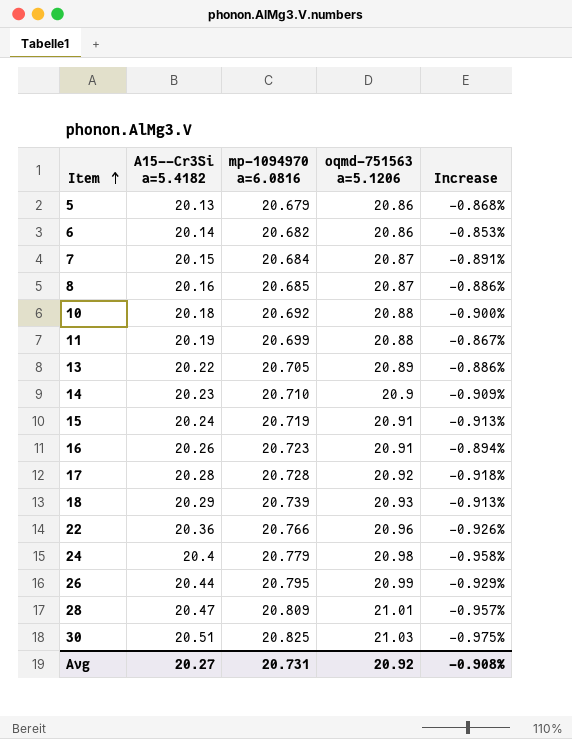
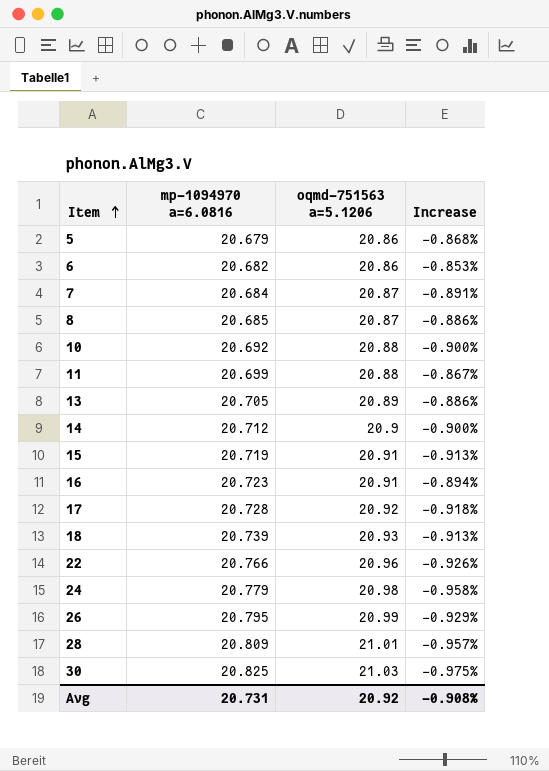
column A15--Cr3Si a=5.4182 | position: 2 -> none
14 | mp-1094970 a=6.0816: 20.710 -> 20.712
14 | Increase: -0.909% -> -0.900%

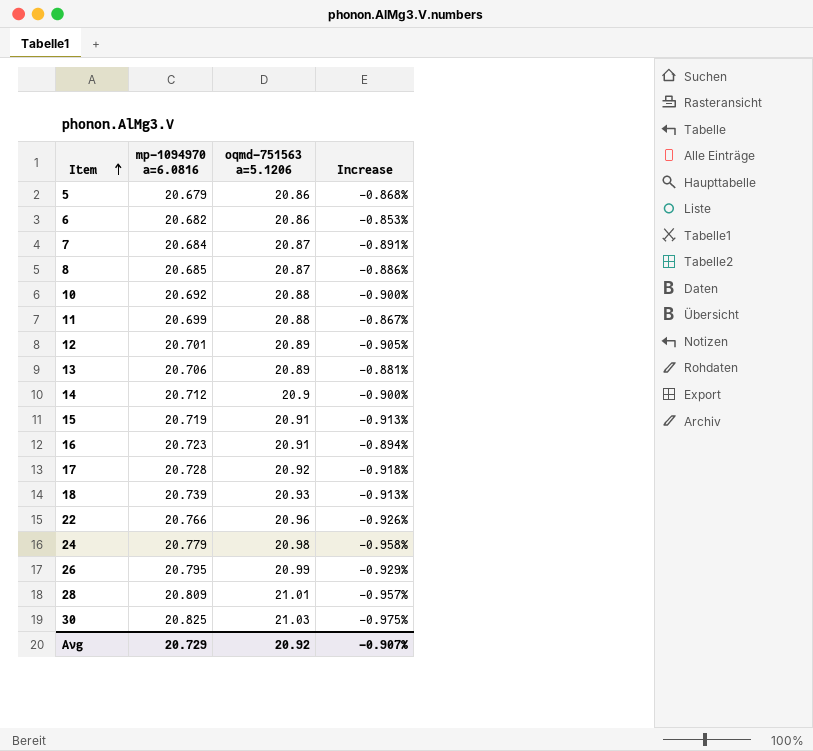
row 12: none -> 20.701 | 20.89 | -0.905%
13 | mp-1094970 a=6.0816: 20.705 -> 20.706
13 | Increase: -0.886% -> -0.881%
Avg | mp-1094970 a=6.0816: 20.731 -> 20.729
Avg | Increase: -0.908% -> -0.907%

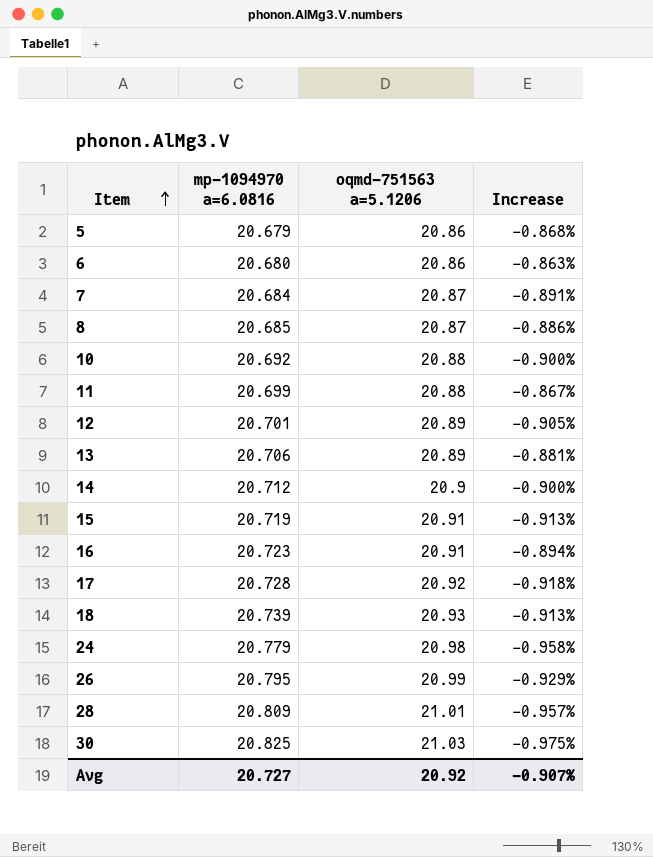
row 22: 20.766 | 20.96 | -0.926% -> none
6 | mp-1094970 a=6.0816: 20.682 -> 20.680
6 | Increase: -0.853% -> -0.863%
Avg | mp-1094970 a=6.0816: 20.729 -> 20.727

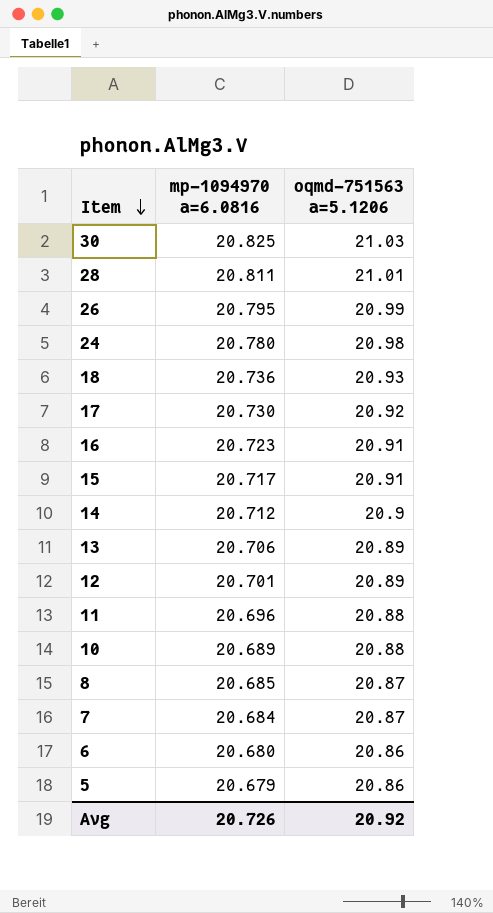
row order: Item ascending -> Item descending
column Increase | formula: ([mp-1094970 a=6.0816] - [oqmd-751563 a=5.1206]) / [oqmd-751563 a=5.1206] -> none
28 | mp-1094970 a=6.0816: 20.809 -> 20.811
24 | mp-1094970 a=6.0816: 20.779 -> 20.780
18 | mp-1094970 a=6.0816: 20.739 -> 20.736
17 | mp-1094970 a=6.0816: 20.728 -> 20.730
15 | mp-1094970 a=6.0816: 20.719 -> 20.717
11 | mp-1094970 a=6.0816: 20.699 -> 20.696
10 | mp-1094970 a=6.0816: 20.692 -> 20.689
Avg | mp-1094970 a=6.0816: 20.727 -> 20.726

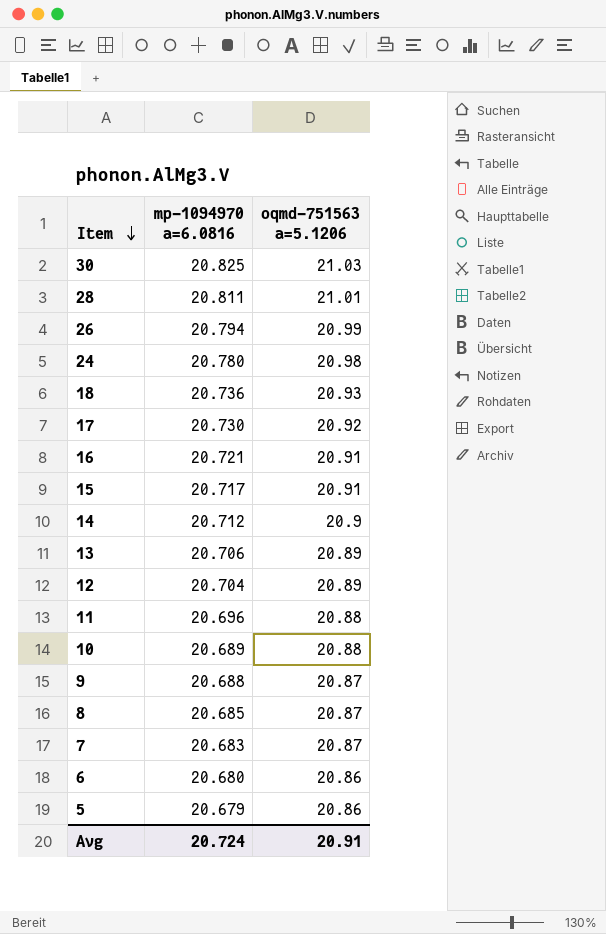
26 | mp-1094970 a=6.0816: 20.795 -> 20.794
16 | mp-1094970 a=6.0816: 20.723 -> 20.721
12 | mp-1094970 a=6.0816: 20.701 -> 20.704
row 9: none -> 20.688 | 20.87
7 | mp-1094970 a=6.0816: 20.684 -> 20.683
Avg | mp-1094970 a=6.0816: 20.726 -> 20.724
Avg | oqmd-751563 a=5.1206: 20.92 -> 20.91

